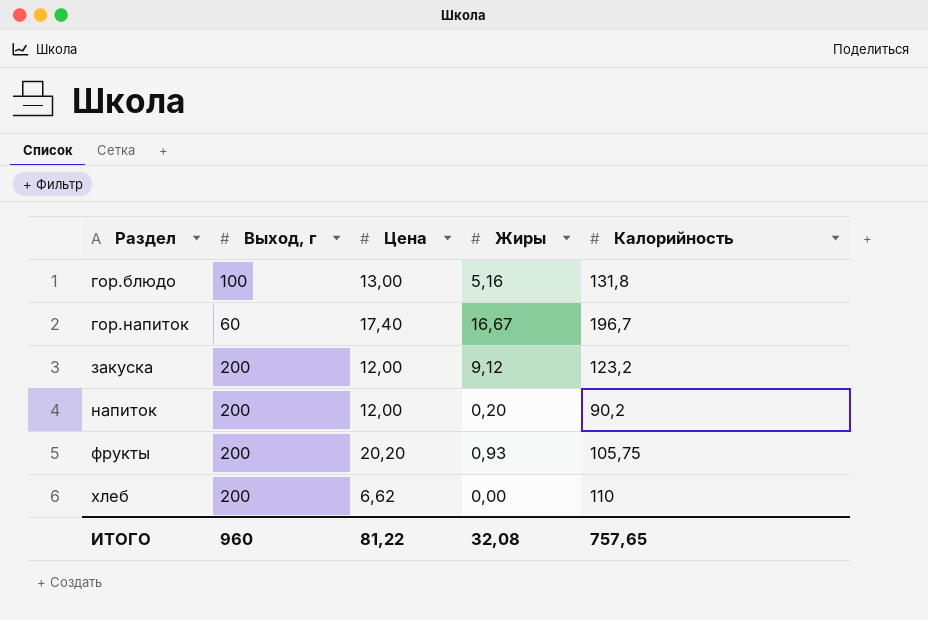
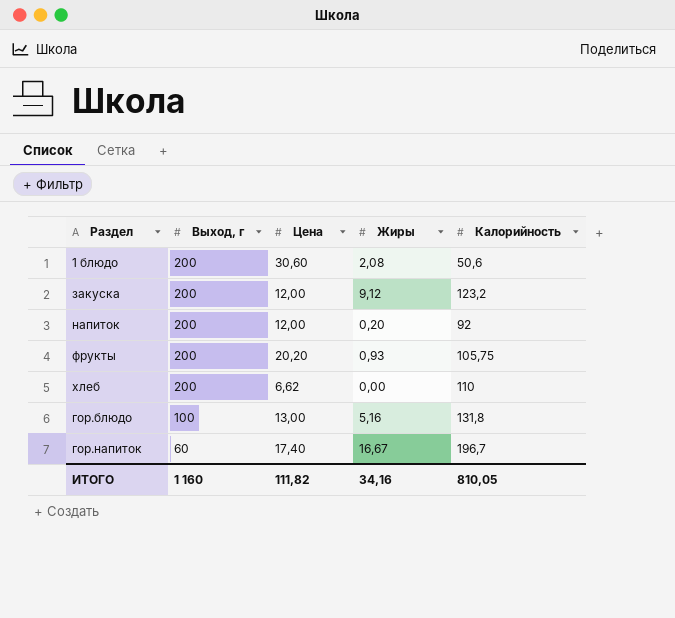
row order: Раздел ascending -> Выход, г descending
row 1 блюдо: none -> 200 | 30,60 | 2,08 | 50,6
напиток | Калорийность: 90,2 -> 92
ИТОГО | Выход, г: 960 -> 1 160
ИТОГО | Цена: 81,22 -> 111,82
ИТОГО | Жиры: 32,08 -> 34,16
ИТОГО | Калорийность: 757,65 -> 810,05

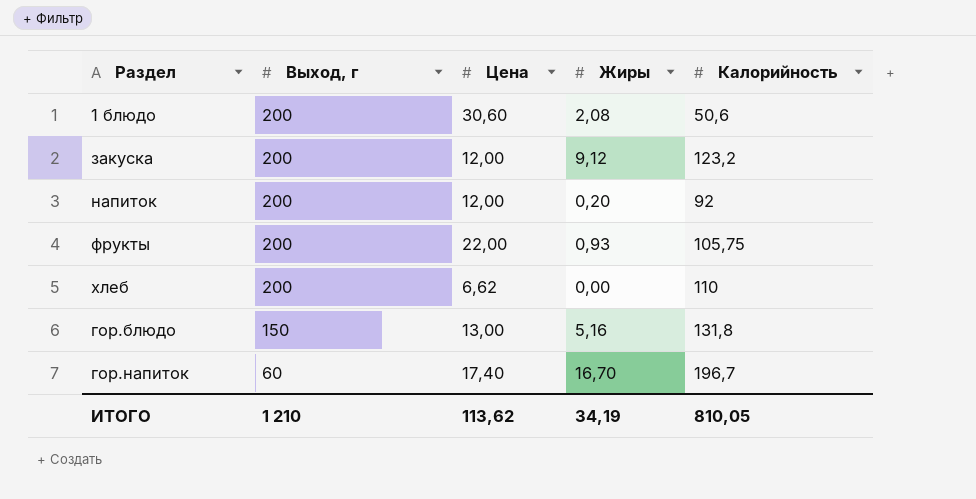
фрукты | Цена: 20,20 -> 22,00
гор.блюдо | Выход, г: 100 -> 150
гор.напиток | Жиры: 16,67 -> 16,70
ИТОГО | Выход, г: 1 160 -> 1 210
ИТОГО | Цена: 111,82 -> 113,62
ИТОГО | Жиры: 34,16 -> 34,19

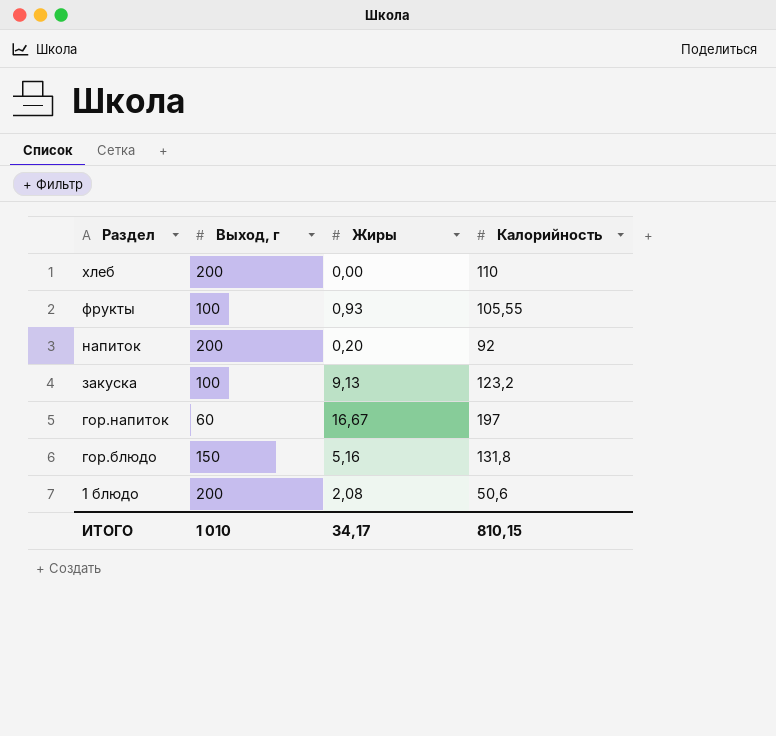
row order: Выход, г descending -> Раздел descending
column Цена | position: 3 -> none
фрукты | Выход, г: 200 -> 100
фрукты | Калорийность: 105,75 -> 105,55
закуска | Выход, г: 200 -> 100
закуска | Жиры: 9,12 -> 9,13
гор.напиток | Жиры: 16,70 -> 16,67
гор.напиток | Калорийность: 196,7 -> 197
ИТОГО | Выход, г: 1 210 -> 1 010
ИТОГО | Жиры: 34,19 -> 34,17
ИТОГО | Калорийность: 810,05 -> 810,15

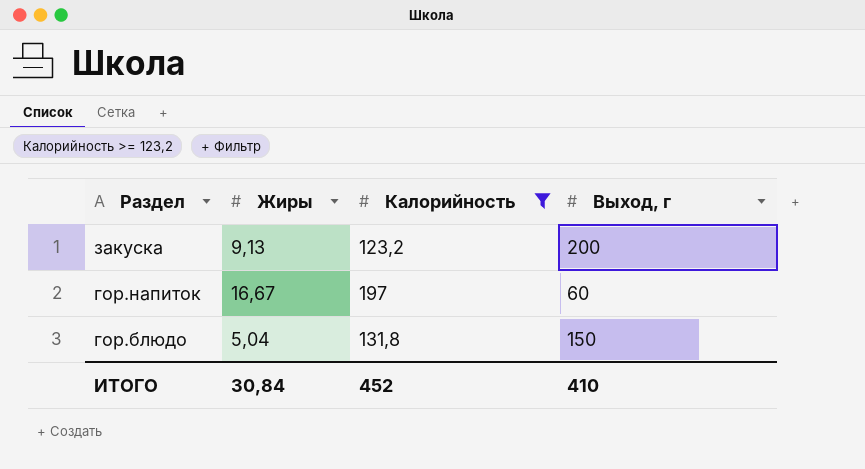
filter: none -> Калорийность >= 123,2
column Выход, г | position: 2 -> 4
закуска | Выход, г: 100 -> 200
гор.блюдо | Жиры: 5,16 -> 5,04
ИТОГО | Жиры: 34,17 -> 30,84
ИТОГО | Калорийность: 810,15 -> 452
ИТОГО | Выход, г: 1 010 -> 410

